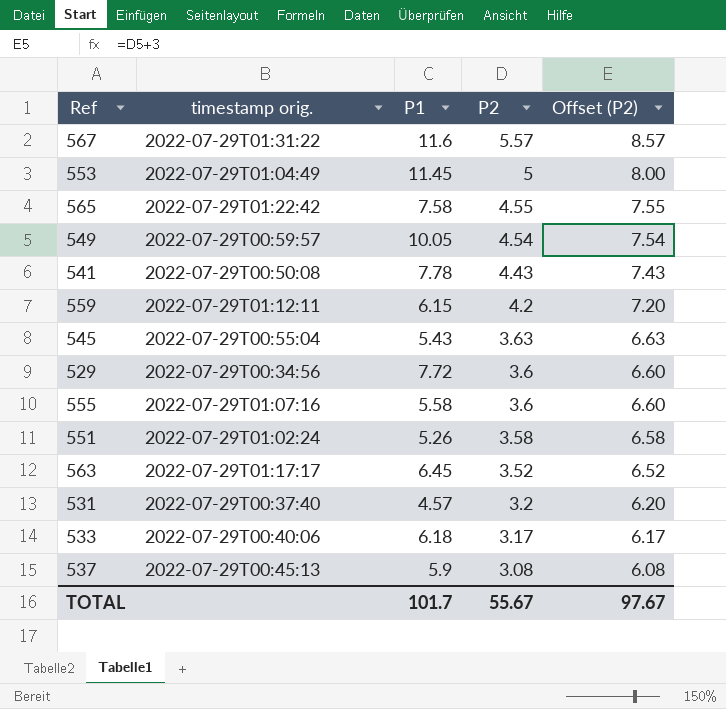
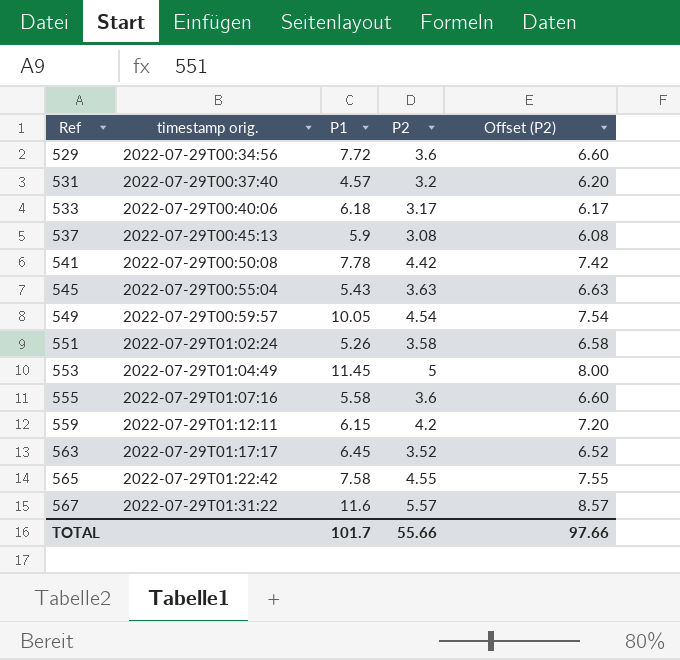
row order: P2 descending -> Ref ascending
541 | P2: 4.43 -> 4.42
541 | Offset (P2): 7.43 -> 7.42
TOTAL | P2: 55.67 -> 55.66
TOTAL | Offset (P2): 97.67 -> 97.66

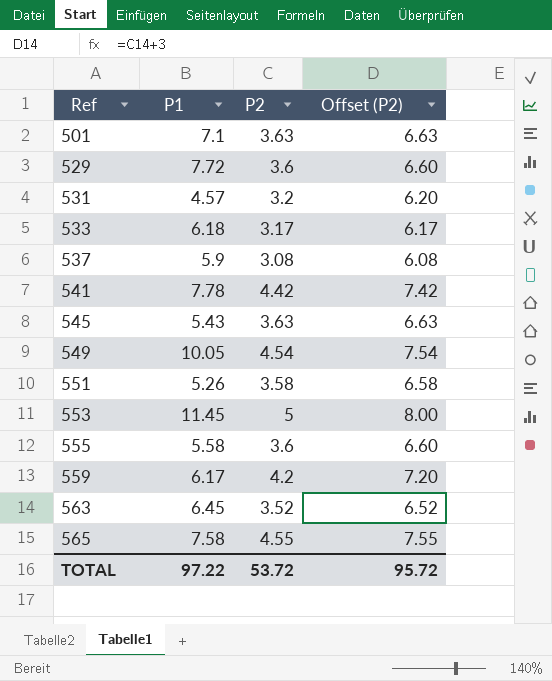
column timestamp orig. | position: 2 -> none
row 567: 2022-07-29T01:31:22 | 11.6 | 5.57 | 8.57 -> none
row 501: none -> 7.1 | 3.63 | 6.63
559 | P1: 6.15 -> 6.17
TOTAL | P1: 101.7 -> 97.22
TOTAL | P2: 55.66 -> 53.72
TOTAL | Offset (P2): 97.66 -> 95.72

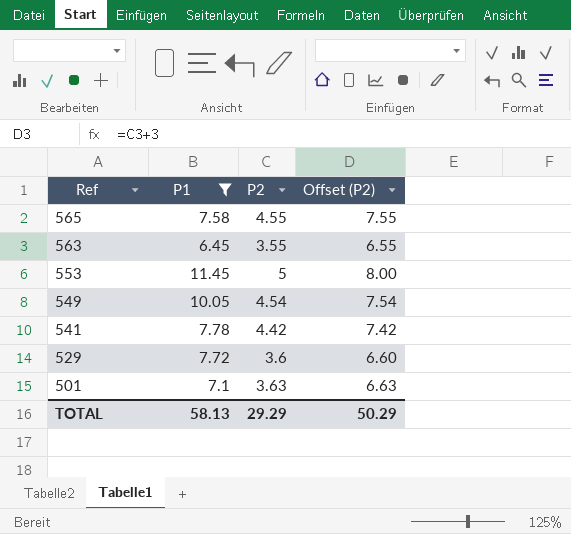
filter: none -> P1 >= 6.45
row order: Ref ascending -> Ref descending
563 | P2: 3.52 -> 3.55
563 | Offset (P2): 6.52 -> 6.55
TOTAL | P1: 97.22 -> 58.13
TOTAL | P2: 53.72 -> 29.29
TOTAL | Offset (P2): 95.72 -> 50.29

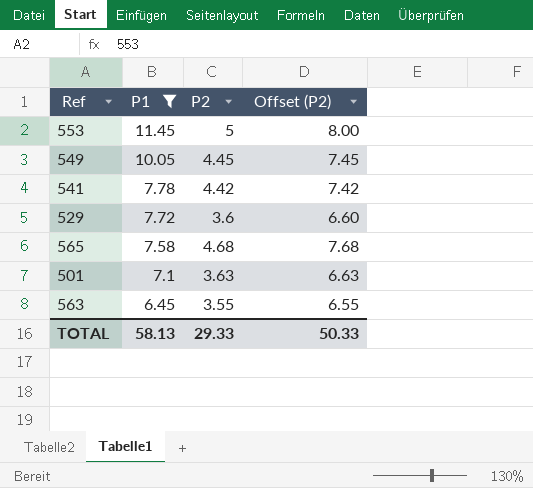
row order: Ref descending -> P1 descending
549 | P2: 4.54 -> 4.45
549 | Offset (P2): 7.54 -> 7.45
565 | P2: 4.55 -> 4.68
565 | Offset (P2): 7.55 -> 7.68
TOTAL | P2: 29.29 -> 29.33
TOTAL | Offset (P2): 50.29 -> 50.33

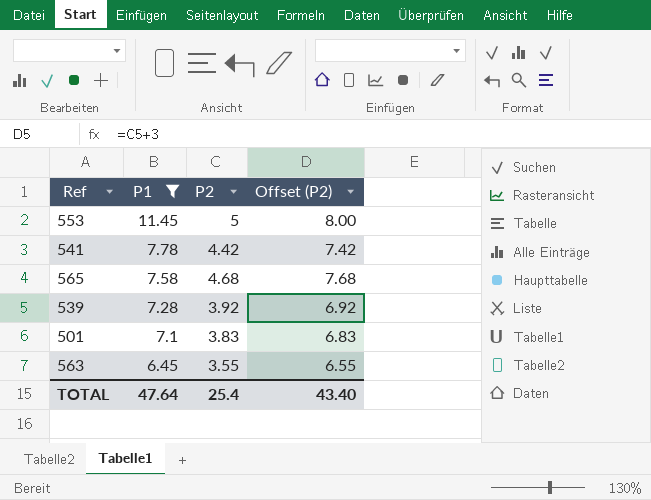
row 549: 10.05 | 4.45 | 7.45 -> none
row 529: 7.72 | 3.6 | 6.60 -> none
row 539: none -> 7.28 | 3.92 | 6.92
501 | P2: 3.63 -> 3.83
501 | Offset (P2): 6.63 -> 6.83
TOTAL | P1: 58.13 -> 47.64
TOTAL | P2: 29.33 -> 25.4
TOTAL | Offset (P2): 50.33 -> 43.40

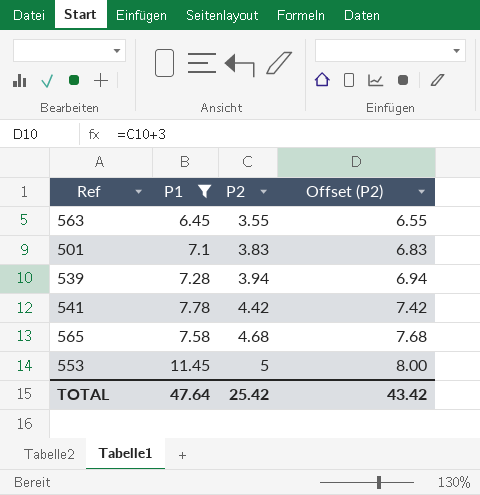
row order: P1 descending -> P2 ascending
539 | P2: 3.92 -> 3.94
539 | Offset (P2): 6.92 -> 6.94
TOTAL | P2: 25.4 -> 25.42
TOTAL | Offset (P2): 43.40 -> 43.42

